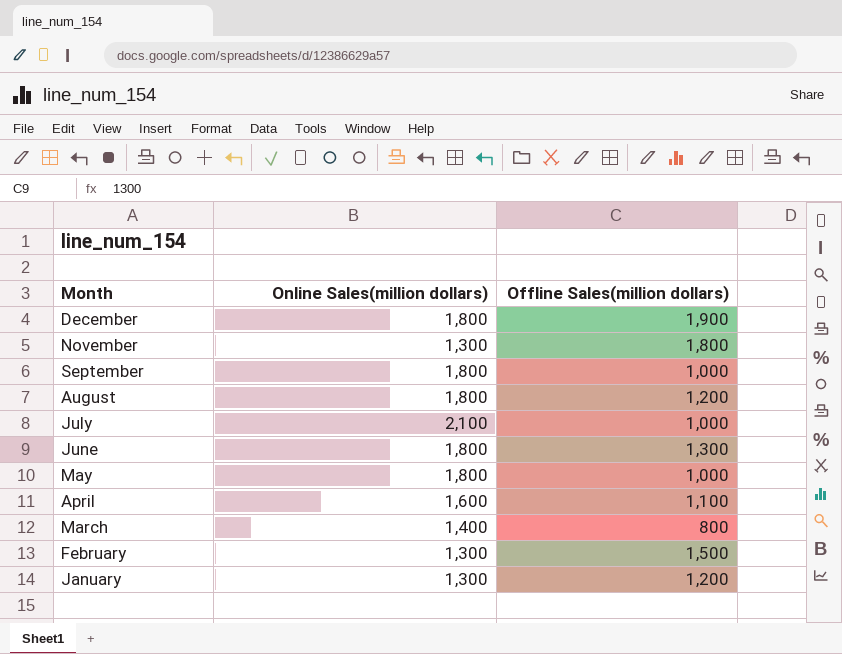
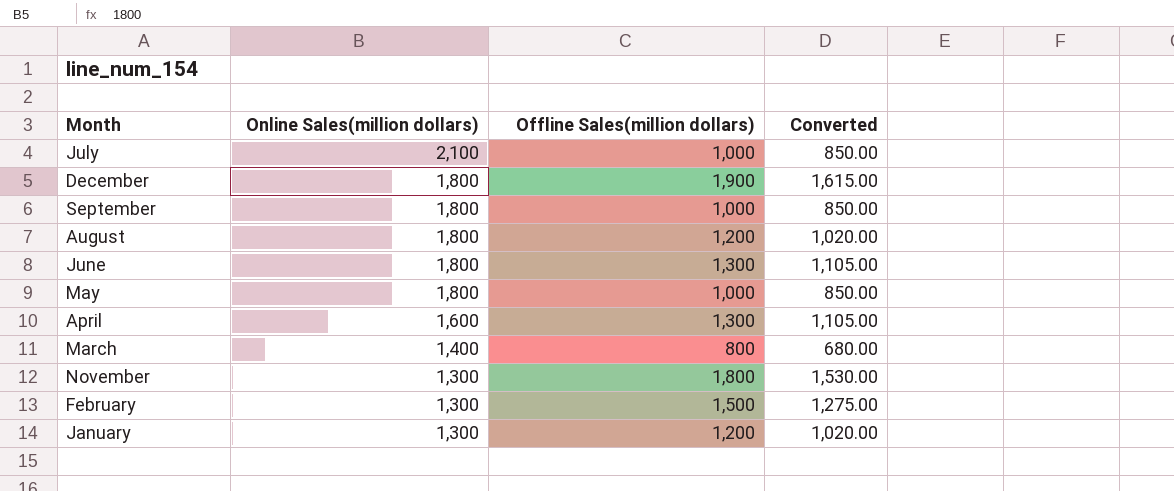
row order: Month descending -> Online Sales(million dollars) descending
column Converted | formula: none -> [Offline Sales(million dollars)] * 0.85
April | Offline Sales(million dollars): 1,100 -> 1,300

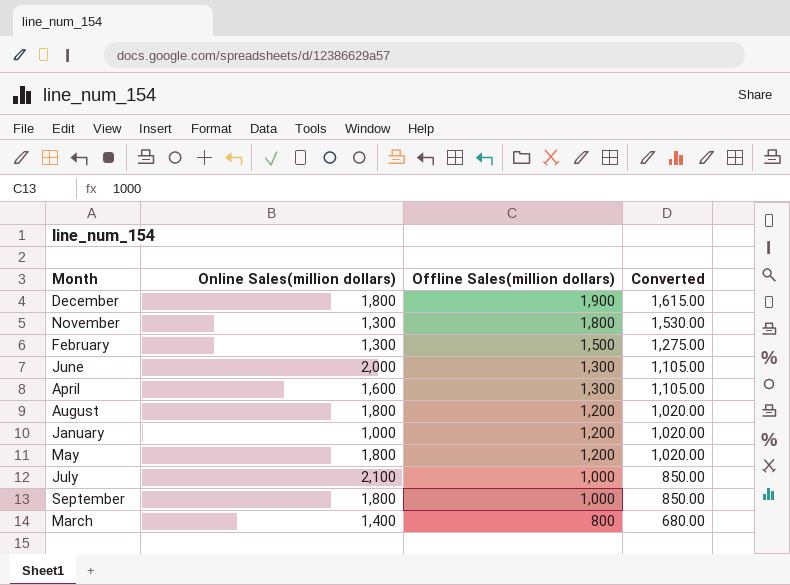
row order: Online Sales(million dollars) descending -> Offline Sales(million dollars) descending
June | Online Sales(million dollars): 1,800 -> 2,000
January | Online Sales(million dollars): 1,300 -> 1,000
May | Offline Sales(million dollars): 1,000 -> 1,200
May | Converted: 850.00 -> 1,020.00

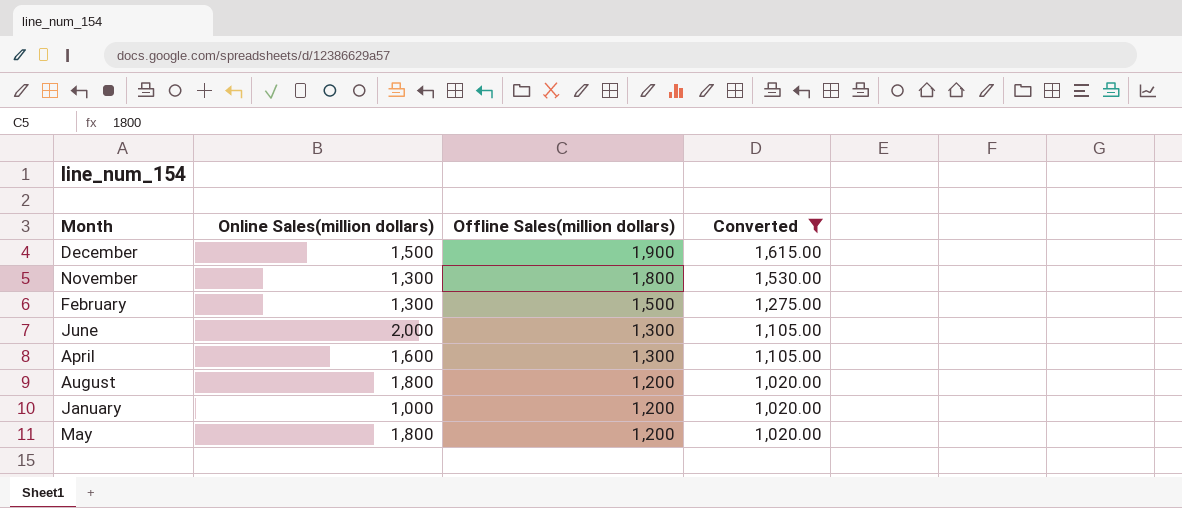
filter: none -> Converted >= 1,020.00
December | Online Sales(million dollars): 1,800 -> 1,500

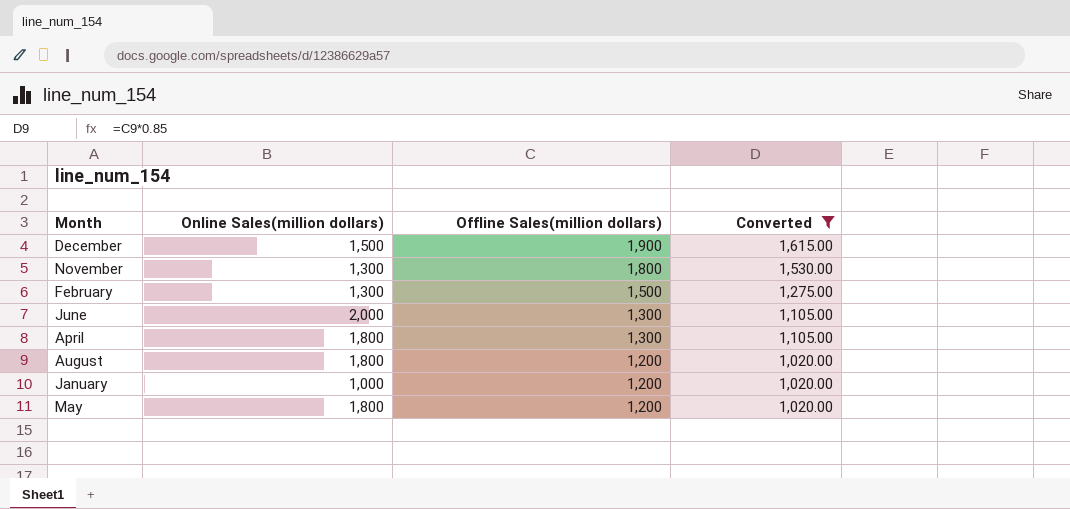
April | Online Sales(million dollars): 1,600 -> 1,800

